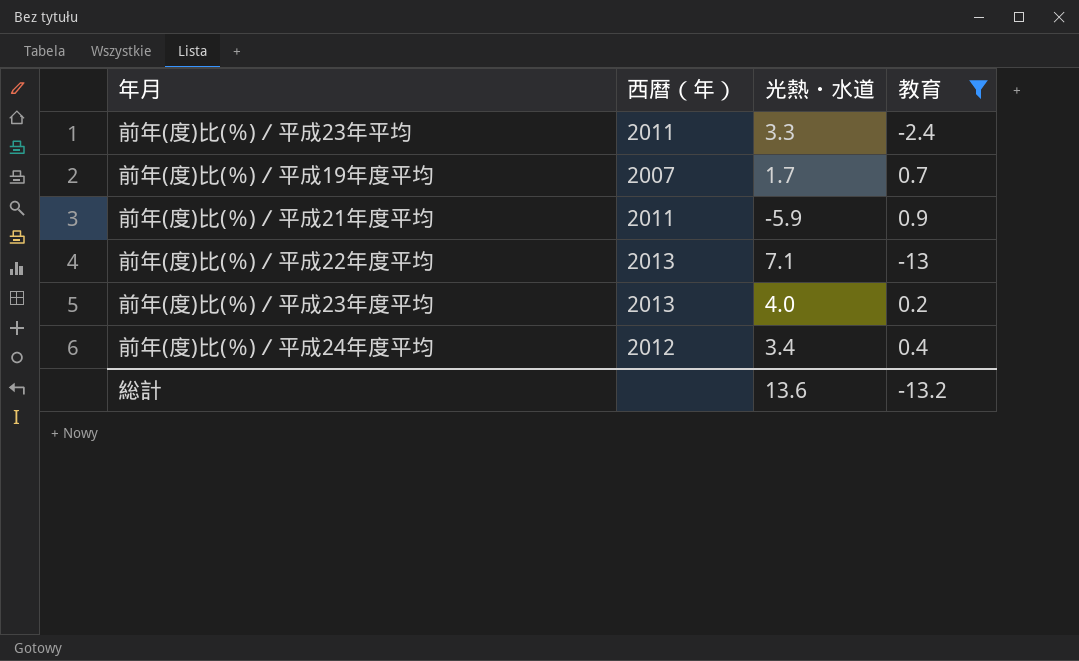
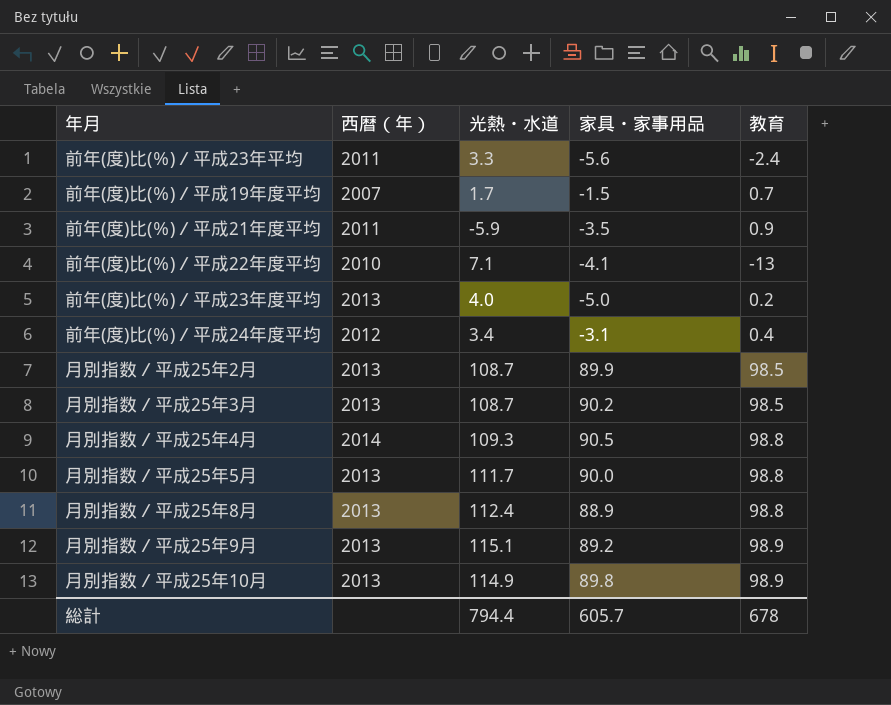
filter: 教育 <= 0.9 -> none
column 家具・家事用品 | position: none -> 4
前年(度)比(％)／平成22年度平均 | 西暦（年）: 2013 -> 2010
総計 | 光熱・水道: 13.6 -> 794.4
総計 | 教育: -13.2 -> 678

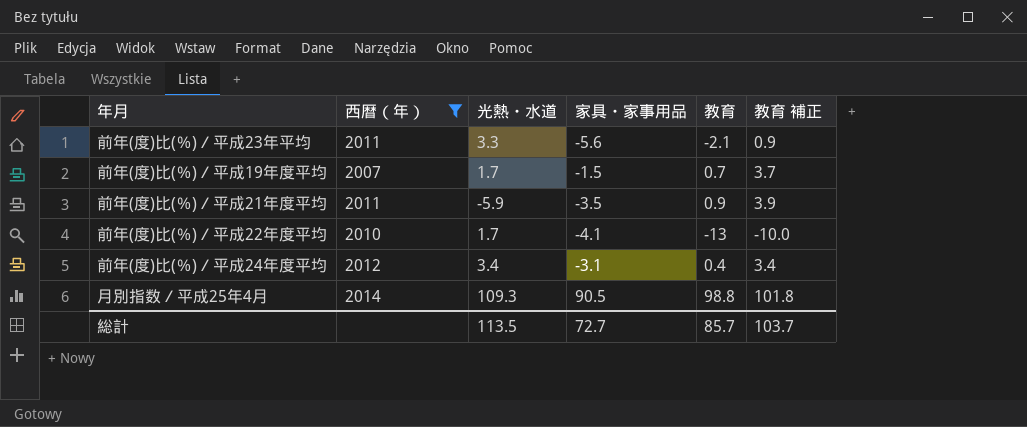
filter: none -> 西暦（年） != 2013
column 教育 補正 | formula: none -> [教育] + 3
前年(度)比(％)／平成23年平均 | 教育: -2.4 -> -2.1
前年(度)比(％)／平成22年度平均 | 光熱・水道: 7.1 -> 1.7
総計 | 光熱・水道: 794.4 -> 113.5
総計 | 家具・家事用品: 605.7 -> 72.7
総計 | 教育: 678 -> 85.7

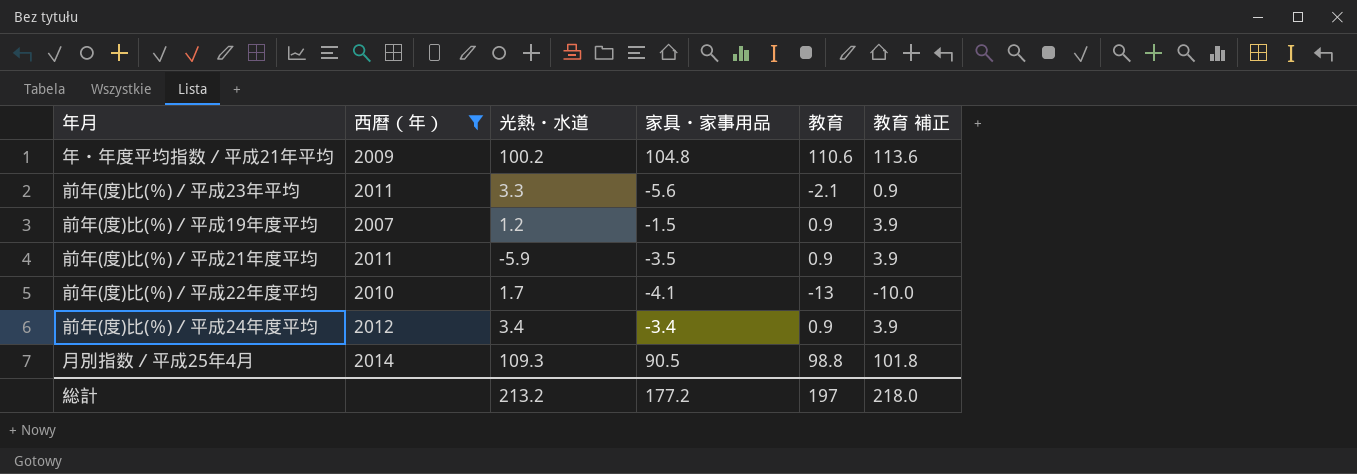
row 年・年度平均指数／平成21年平均: none -> 2009 | 100.2 | 104.8 | 110.6 | 113.6
前年(度)比(％)／平成19年度平均 | 光熱・水道: 1.7 -> 1.2
前年(度)比(％)／平成19年度平均 | 教育: 0.7 -> 0.9
前年(度)比(％)／平成19年度平均 | 教育 補正: 3.7 -> 3.9
前年(度)比(％)／平成24年度平均 | 家具・家事用品: -3.1 -> -3.4
前年(度)比(％)／平成24年度平均 | 教育: 0.4 -> 0.9
前年(度)比(％)／平成24年度平均 | 教育 補正: 3.4 -> 3.9
総計 | 光熱・水道: 113.5 -> 213.2
総計 | 家具・家事用品: 72.7 -> 177.2
総計 | 教育: 85.7 -> 197
総計 | 教育 補正: 103.7 -> 218.0

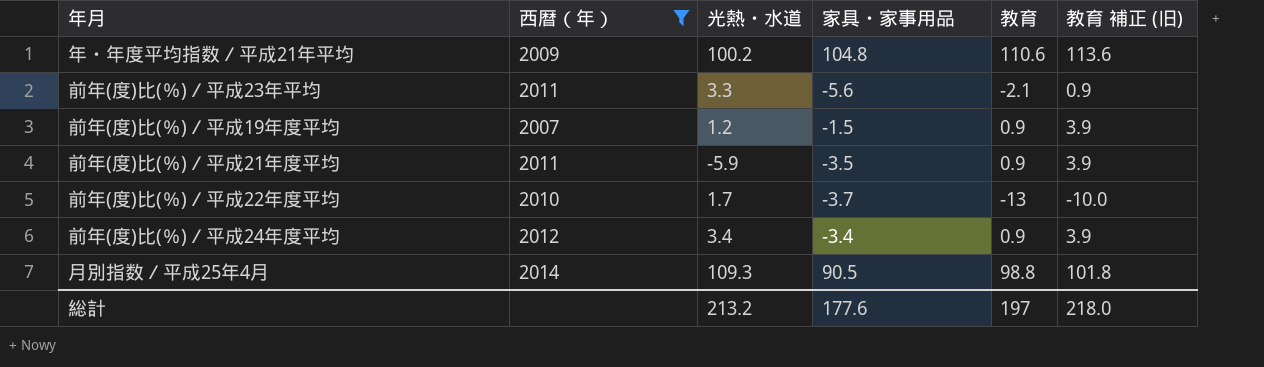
column name: 教育 補正 -> 教育 補正 (旧)
前年(度)比(％)／平成22年度平均 | 家具・家事用品: -4.1 -> -3.7
総計 | 家具・家事用品: 177.2 -> 177.6

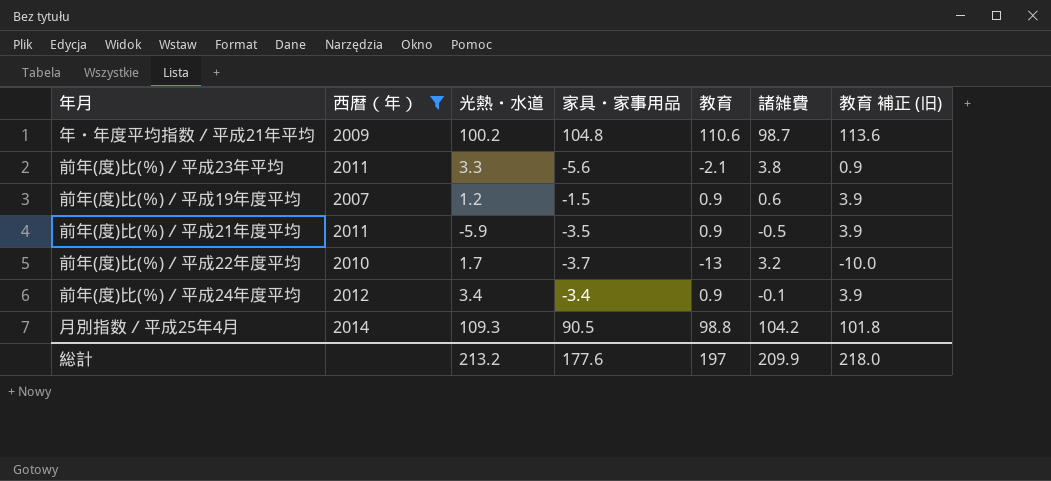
column 諸雑費 | position: none -> 6

